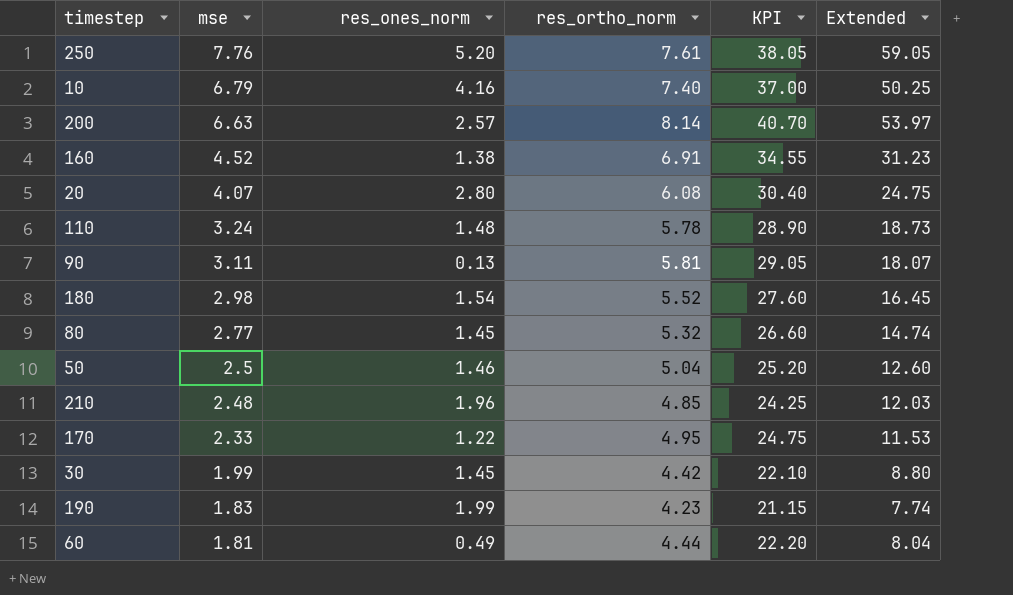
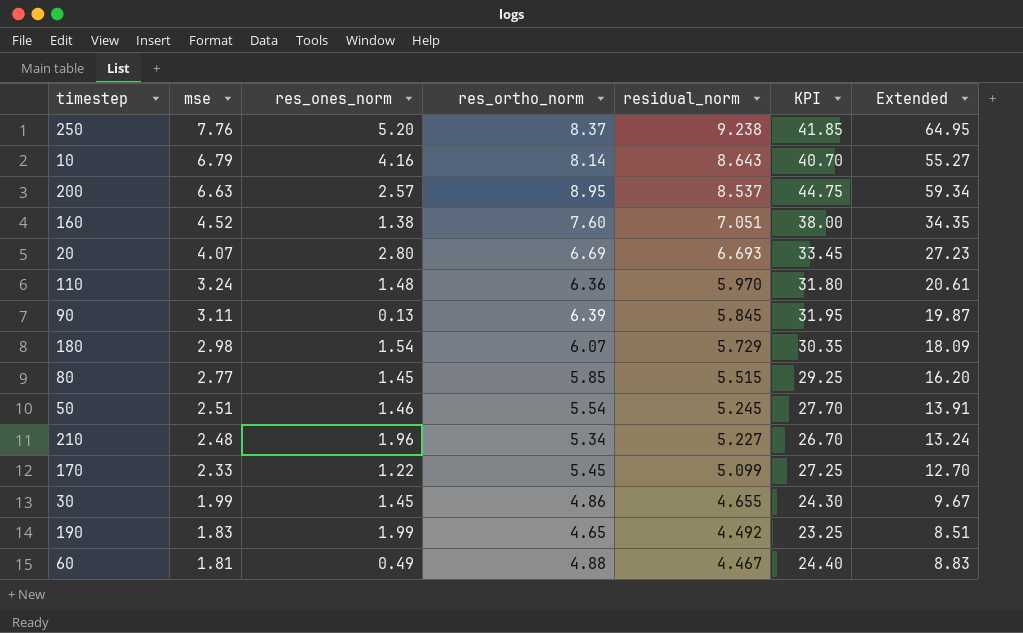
column residual_norm | position: none -> 5
250 | res_ortho_norm: 7.61 -> 8.37
250 | KPI: 38.05 -> 41.85
250 | Extended: 59.05 -> 64.95
10 | res_ortho_norm: 7.40 -> 8.14
10 | KPI: 37.00 -> 40.70
10 | Extended: 50.25 -> 55.27
200 | res_ortho_norm: 8.14 -> 8.95
200 | KPI: 40.70 -> 44.75
200 | Extended: 53.97 -> 59.34
160 | res_ortho_norm: 6.91 -> 7.60
160 | KPI: 34.55 -> 38.00
160 | Extended: 31.23 -> 34.35
20 | res_ortho_norm: 6.08 -> 6.69
20 | KPI: 30.40 -> 33.45
20 | Extended: 24.75 -> 27.23
110 | res_ortho_norm: 5.78 -> 6.36
110 | KPI: 28.90 -> 31.80
110 | Extended: 18.73 -> 20.61
90 | res_ortho_norm: 5.81 -> 6.39
90 | KPI: 29.05 -> 31.95
90 | Extended: 18.07 -> 19.87
180 | res_ortho_norm: 5.52 -> 6.07
180 | KPI: 27.60 -> 30.35
180 | Extended: 16.45 -> 18.09
80 | res_ortho_norm: 5.32 -> 5.85
80 | KPI: 26.60 -> 29.25
80 | Extended: 14.74 -> 16.20
50 | mse: 2.5 -> 2.51
50 | res_ortho_norm: 5.04 -> 5.54
50 | KPI: 25.20 -> 27.70
50 | Extended: 12.60 -> 13.91
210 | res_ortho_norm: 4.85 -> 5.34
210 | KPI: 24.25 -> 26.70
210 | Extended: 12.03 -> 13.24
170 | res_ortho_norm: 4.95 -> 5.45
170 | KPI: 24.75 -> 27.25
170 | Extended: 11.53 -> 12.70
30 | res_ortho_norm: 4.42 -> 4.86
30 | KPI: 22.10 -> 24.30
30 | Extended: 8.80 -> 9.67
190 | res_ortho_norm: 4.23 -> 4.65
190 | KPI: 21.15 -> 23.25
190 | Extended: 7.74 -> 8.51
60 | res_ortho_norm: 4.44 -> 4.88
60 | KPI: 22.20 -> 24.40
60 | Extended: 8.04 -> 8.83

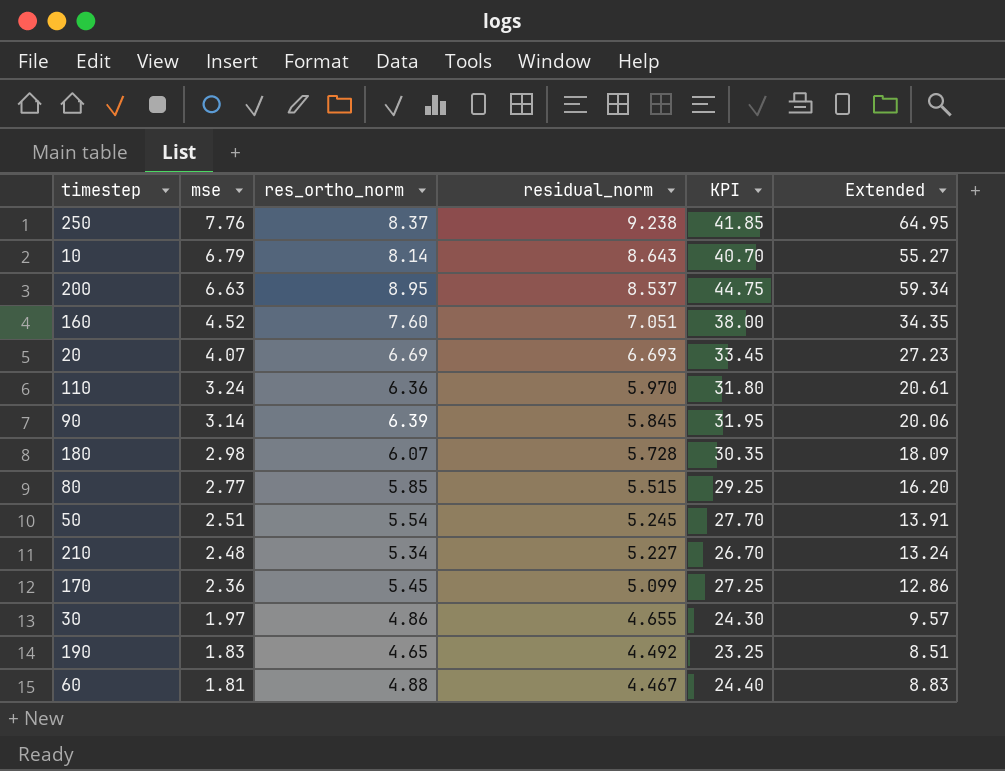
column res_ones_norm | position: 3 -> none
90 | mse: 3.11 -> 3.14
90 | Extended: 19.87 -> 20.06
180 | residual_norm: 5.729 -> 5.728
170 | mse: 2.33 -> 2.36
170 | Extended: 12.70 -> 12.86
30 | mse: 1.99 -> 1.97
30 | Extended: 9.67 -> 9.57

